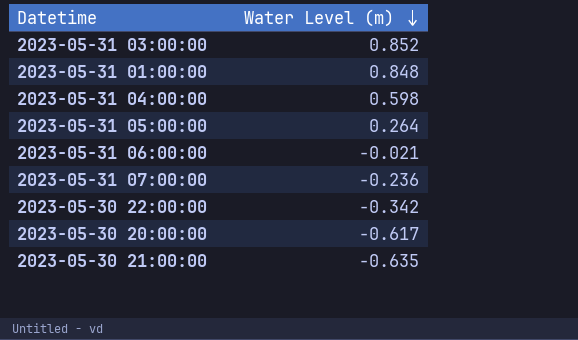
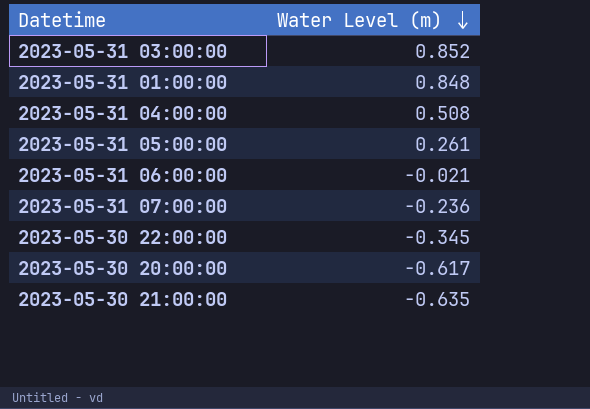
2023-05-31 04:00:00 | Water Level (m): 0.598 -> 0.508
2023-05-31 05:00:00 | Water Level (m): 0.264 -> 0.261
2023-05-30 22:00:00 | Water Level (m): -0.342 -> -0.345

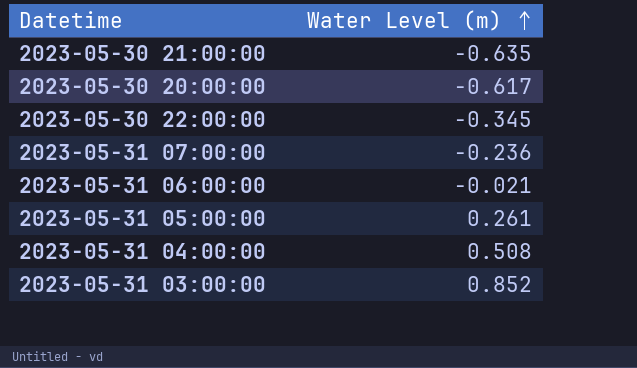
row order: Water Level (m) descending -> Water Level (m) ascending
row 2023-05-31 01:00:00: 0.848 -> none

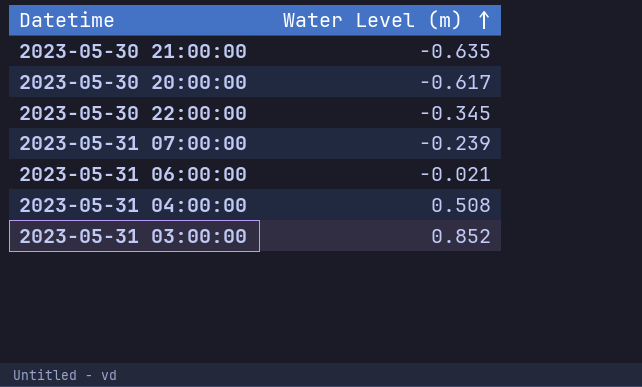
row 2023-05-31 05:00:00: 0.261 -> none
2023-05-31 07:00:00 | Water Level (m): -0.236 -> -0.239

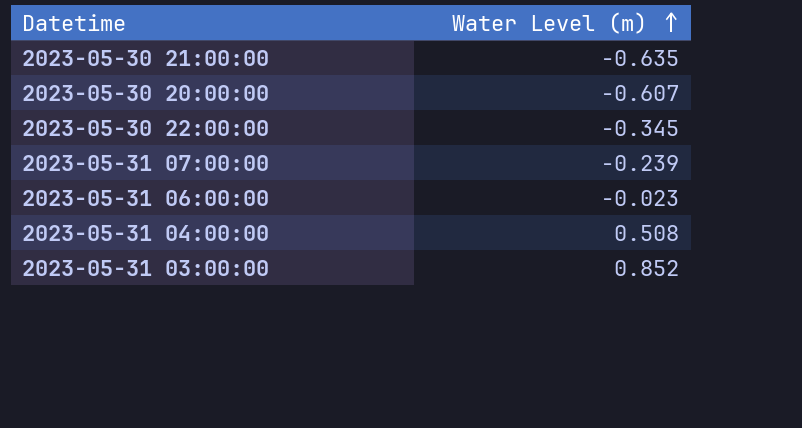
2023-05-30 20:00:00 | Water Level (m): -0.617 -> -0.607
2023-05-31 06:00:00 | Water Level (m): -0.021 -> -0.023

